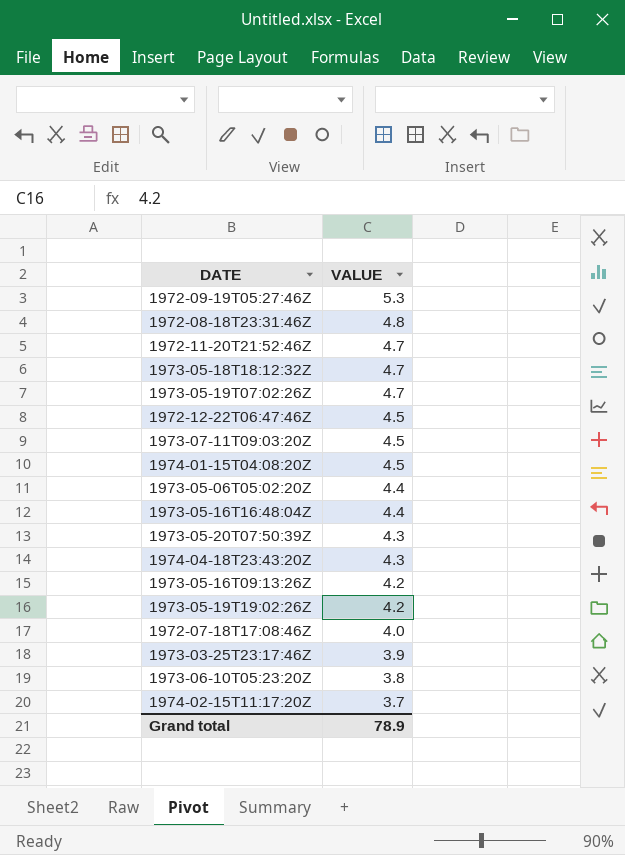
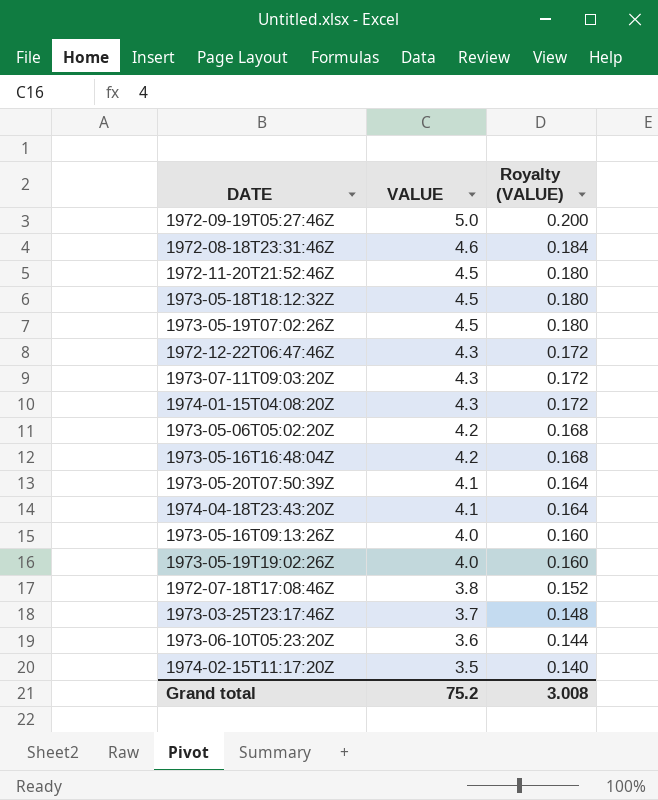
column Royalty (VALUE) | formula: none -> [VALUE] * 0.04
1972-09-19T05:27:46Z | VALUE: 5.3 -> 5.0
1972-08-18T23:31:46Z | VALUE: 4.8 -> 4.6
1972-11-20T21:52:46Z | VALUE: 4.7 -> 4.5
1973-05-18T18:12:32Z | VALUE: 4.7 -> 4.5
1973-05-19T07:02:26Z | VALUE: 4.7 -> 4.5
1972-12-22T06:47:46Z | VALUE: 4.5 -> 4.3
1973-07-11T09:03:20Z | VALUE: 4.5 -> 4.3
1974-01-15T04:08:20Z | VALUE: 4.5 -> 4.3
1973-05-06T05:02:20Z | VALUE: 4.4 -> 4.2
1973-05-16T16:48:04Z | VALUE: 4.4 -> 4.2
1973-05-20T07:50:39Z | VALUE: 4.3 -> 4.1
1974-04-18T23:43:20Z | VALUE: 4.3 -> 4.1
1973-05-16T09:13:26Z | VALUE: 4.2 -> 4.0
1973-05-19T19:02:26Z | VALUE: 4.2 -> 4.0
1972-07-18T17:08:46Z | VALUE: 4.0 -> 3.8
1973-03-25T23:17:46Z | VALUE: 3.9 -> 3.7
1973-06-10T05:23:20Z | VALUE: 3.8 -> 3.6
1974-02-15T11:17:20Z | VALUE: 3.7 -> 3.5
Grand total | VALUE: 78.9 -> 75.2

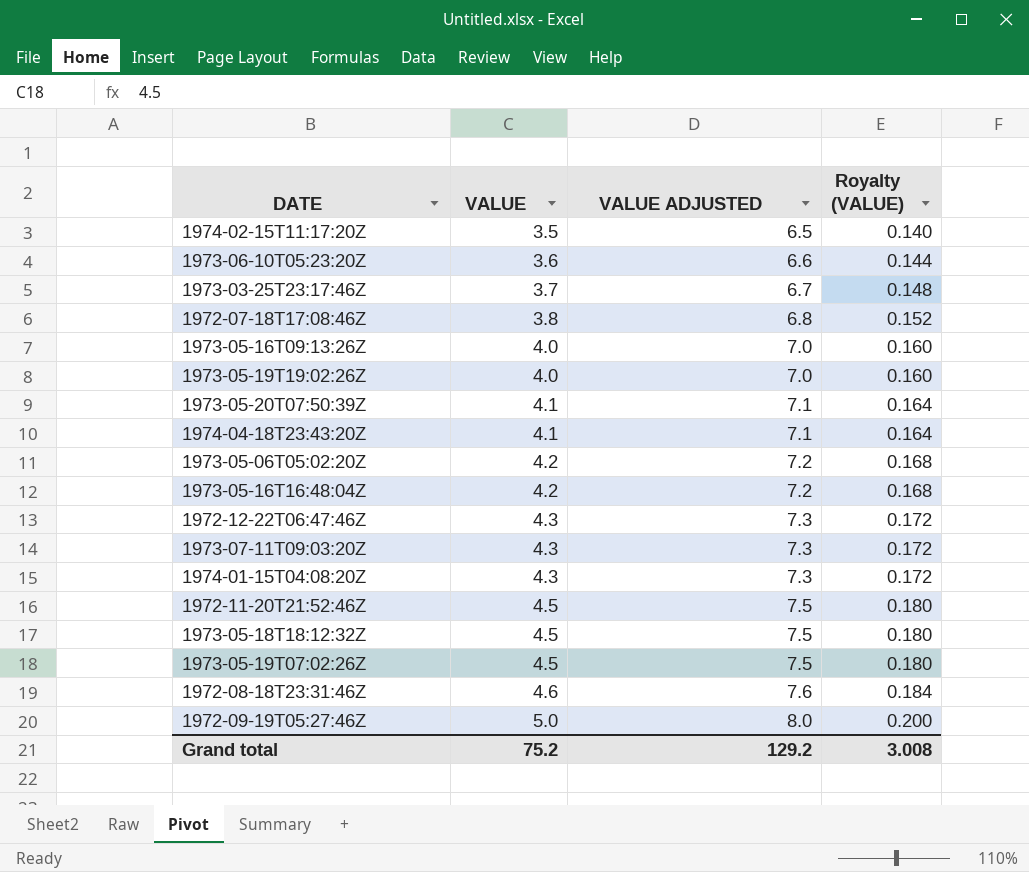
row order: VALUE descending -> VALUE ascending
column VALUE ADJUSTED | formula: none -> [VALUE] + 3

